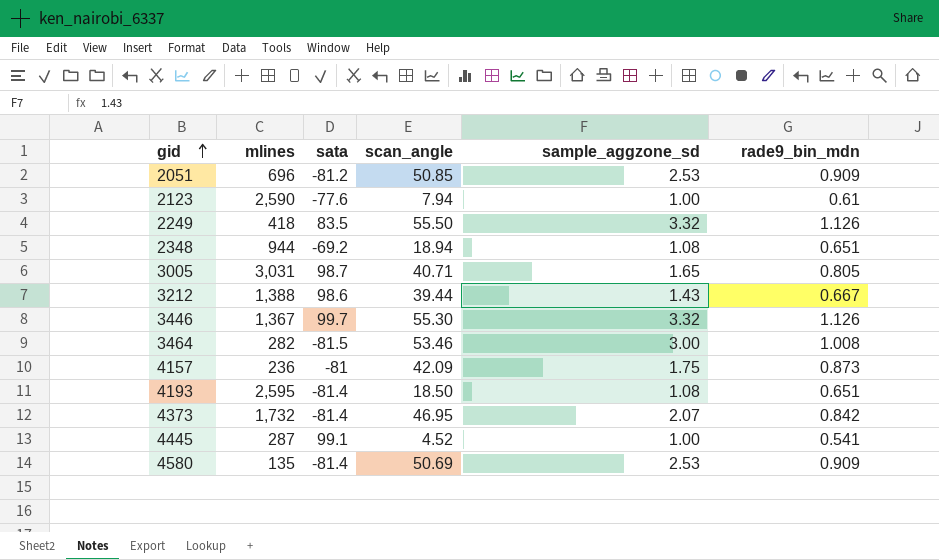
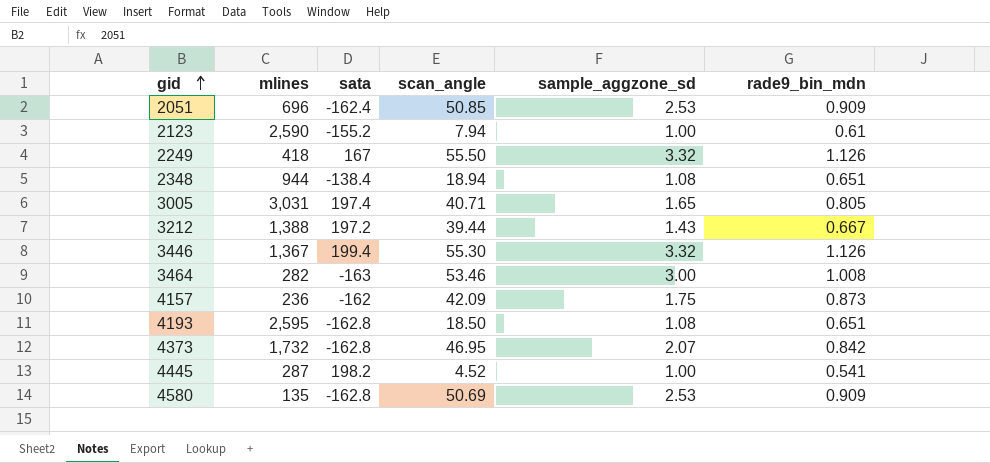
2051 | sata: -81.2 -> -162.4
2123 | sata: -77.6 -> -155.2
2249 | sata: 83.5 -> 167
2348 | sata: -69.2 -> -138.4
3005 | sata: 98.7 -> 197.4
3212 | sata: 98.6 -> 197.2
3446 | sata: 99.7 -> 199.4
3464 | sata: -81.5 -> -163
4157 | sata: -81 -> -162
4193 | sata: -81.4 -> -162.8
4373 | sata: -81.4 -> -162.8
4445 | sata: 99.1 -> 198.2
4580 | sata: -81.4 -> -162.8

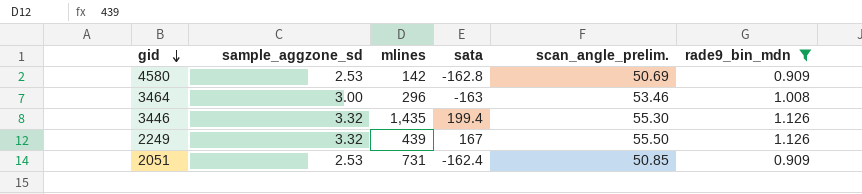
filter: none -> rade9_bin_mdn >= 0.909
row order: gid ascending -> gid descending
column sample_aggzone_sd | position: 5 -> 2
column name: scan_angle -> scan_angle_prelim.
4580 | mlines: 135 -> 142
3464 | mlines: 282 -> 296
3446 | mlines: 1,367 -> 1,435
2249 | mlines: 418 -> 439
2051 | mlines: 696 -> 731

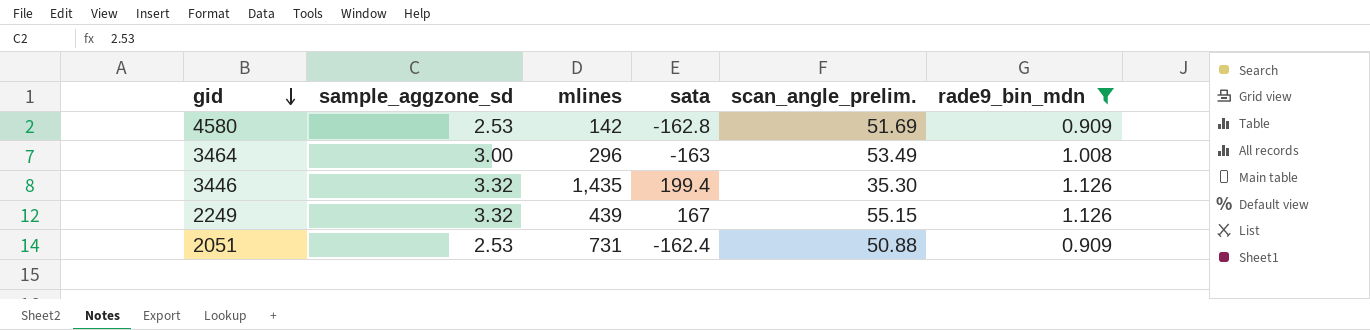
4580 | scan_angle_prelim.: 50.69 -> 51.69
3464 | scan_angle_prelim.: 53.46 -> 53.49
3446 | scan_angle_prelim.: 55.30 -> 35.30
2249 | scan_angle_prelim.: 55.50 -> 55.15
2051 | scan_angle_prelim.: 50.85 -> 50.88

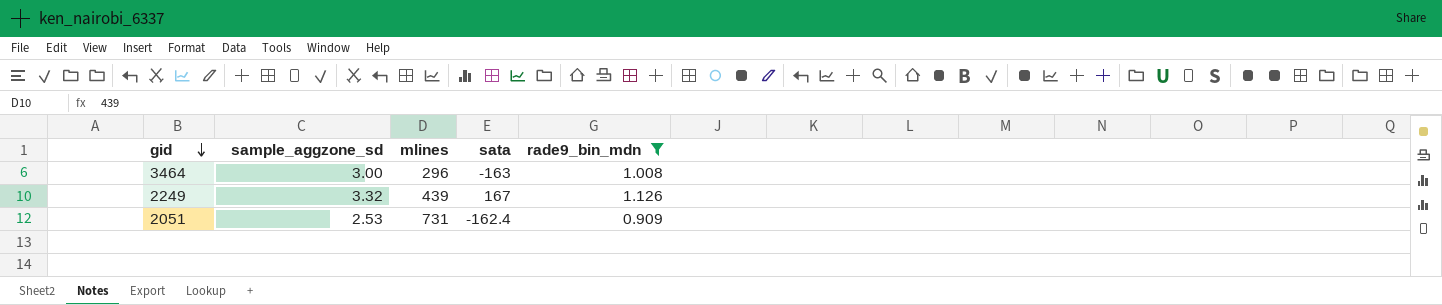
column scan_angle_prelim. | position: 5 -> none
row 4580: 2.53 | 142 | -162.8 | 51.69 | 0.909 -> none
row 3446: 3.32 | 1,435 | 199.4 | 35.30 | 1.126 -> none

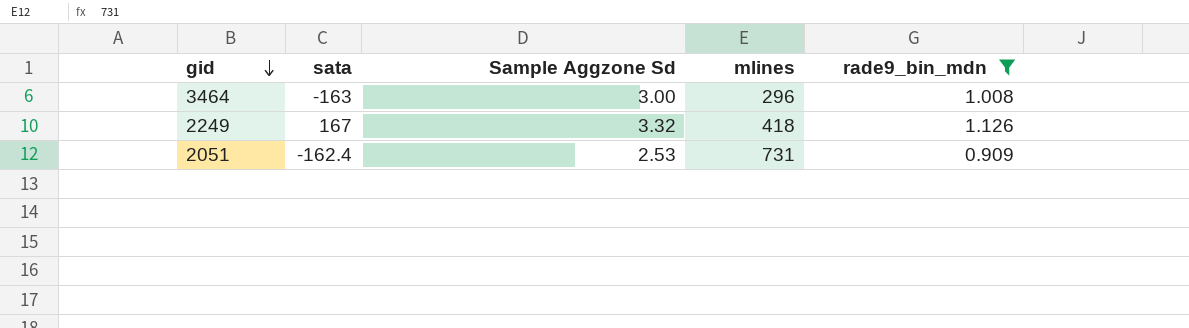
column sata | position: 4 -> 2
column name: sample_aggzone_sd -> Sample Aggzone Sd
2249 | mlines: 439 -> 418

